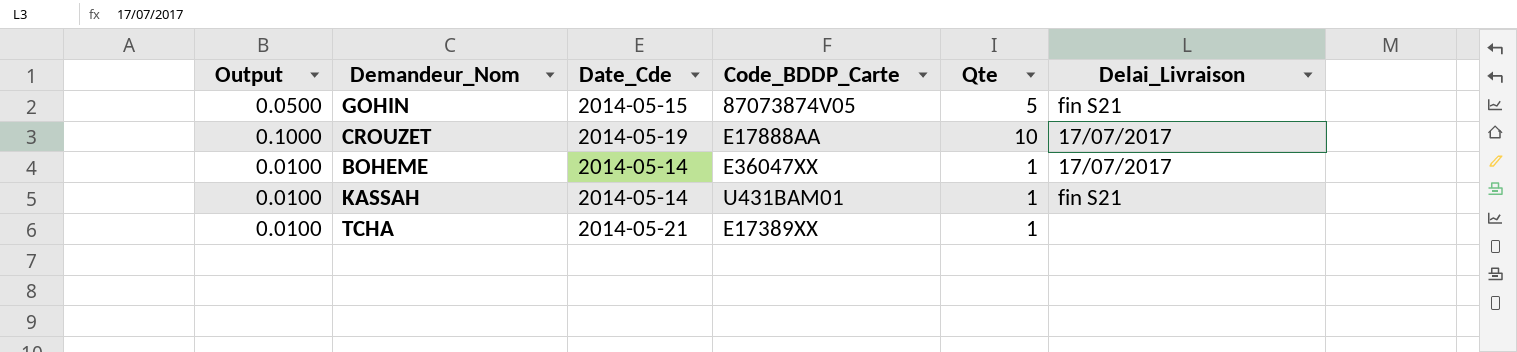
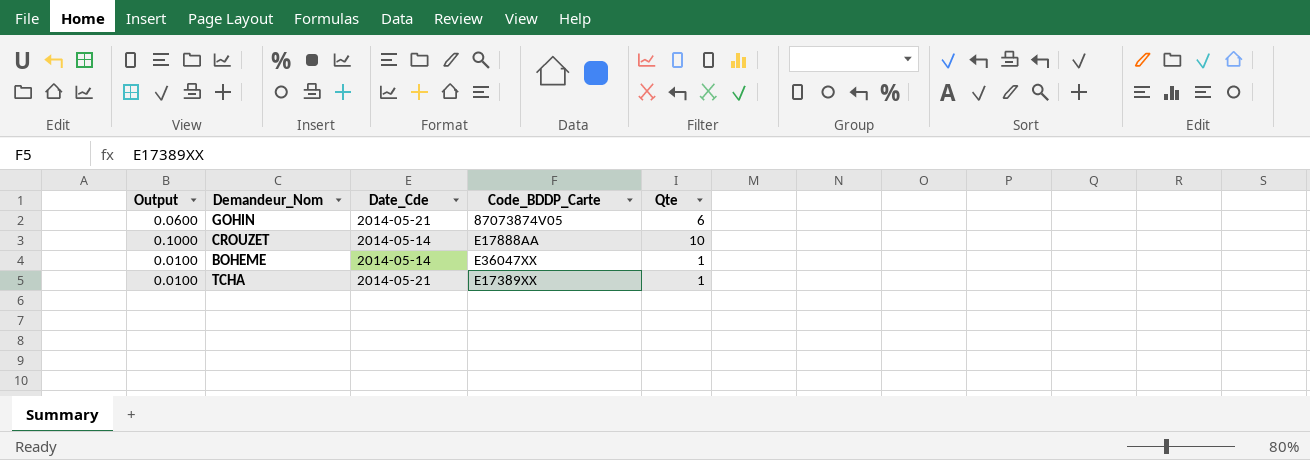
column Delai_Livraison | position: 6 -> none
row KASSAH: 0.0100 | 2014-05-14 | U431BAM01 | 1 | fin S21 -> none
GOHIN | Output: 0.0500 -> 0.0600
GOHIN | Date_Cde: 2014-05-15 -> 2014-05-21
GOHIN | Qte: 5 -> 6
CROUZET | Date_Cde: 2014-05-19 -> 2014-05-14

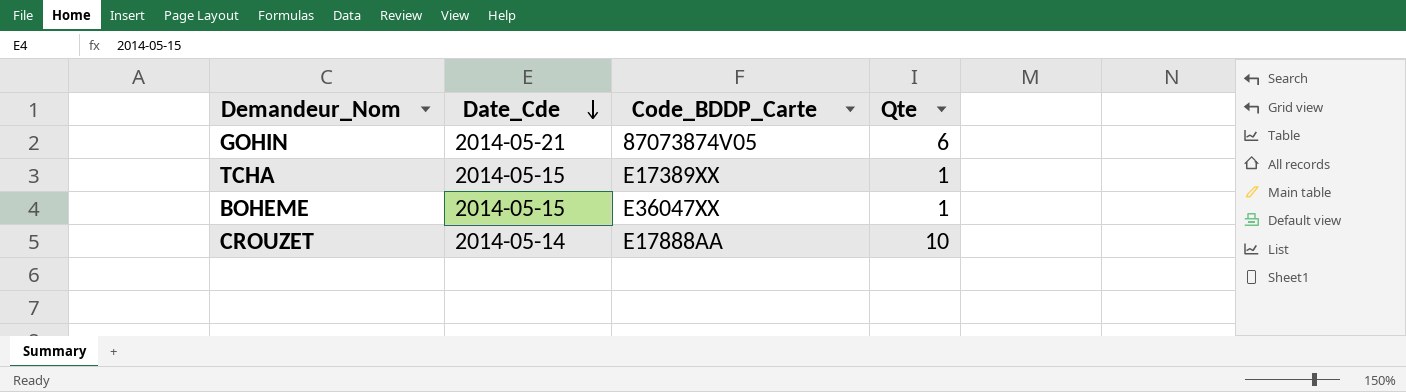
row order: none -> Date_Cde descending
column Output | formula: [Qte] * 0.01 -> none
TCHA | Date_Cde: 2014-05-21 -> 2014-05-15
BOHEME | Date_Cde: 2014-05-14 -> 2014-05-15

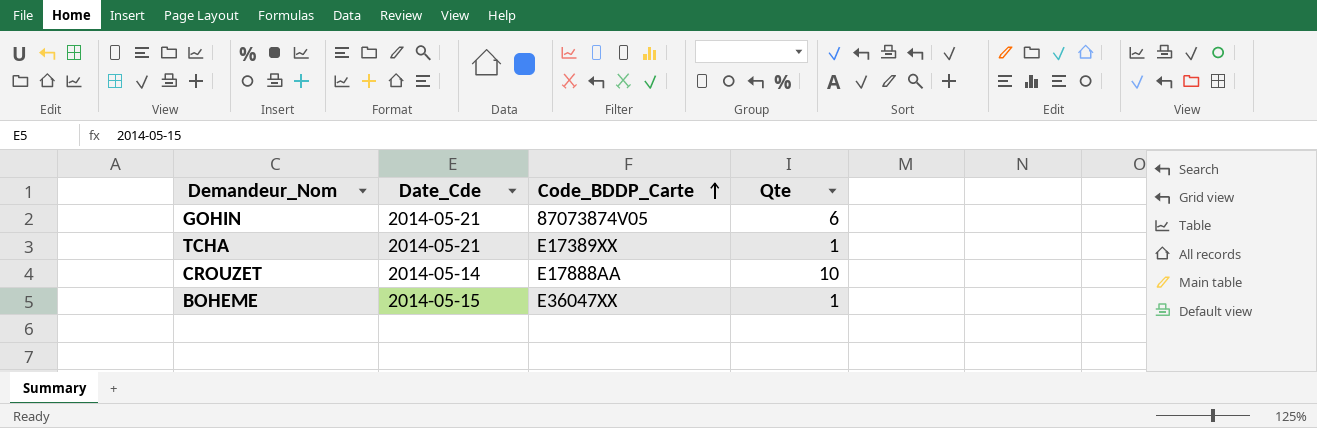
row order: Date_Cde descending -> Code_BDDP_Carte ascending
TCHA | Date_Cde: 2014-05-15 -> 2014-05-21

